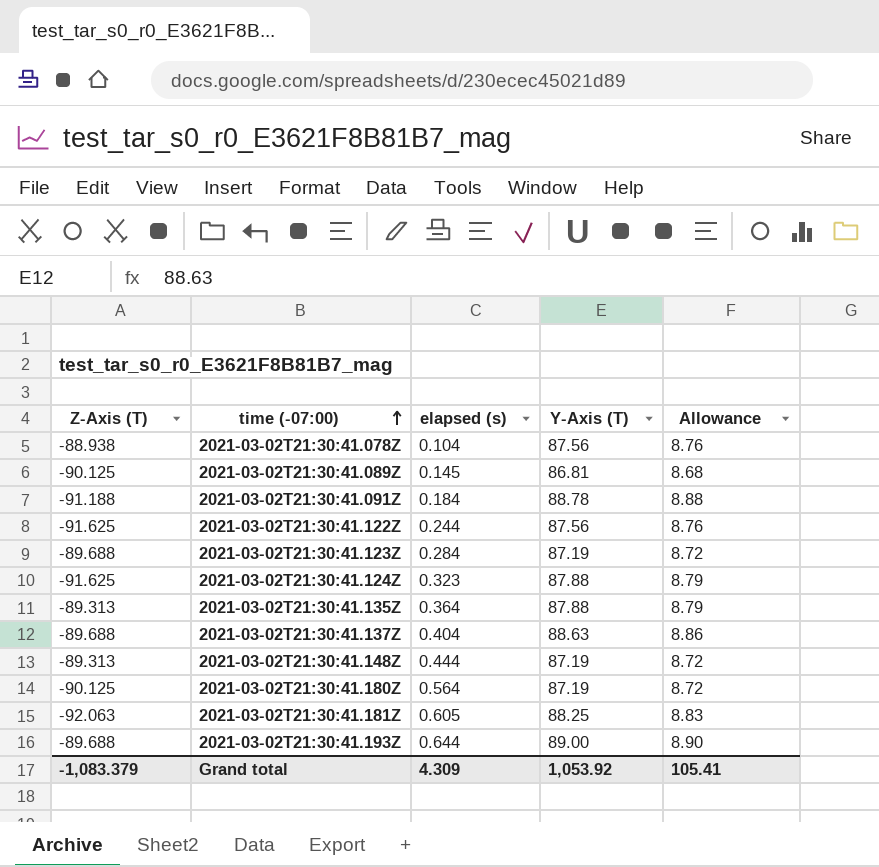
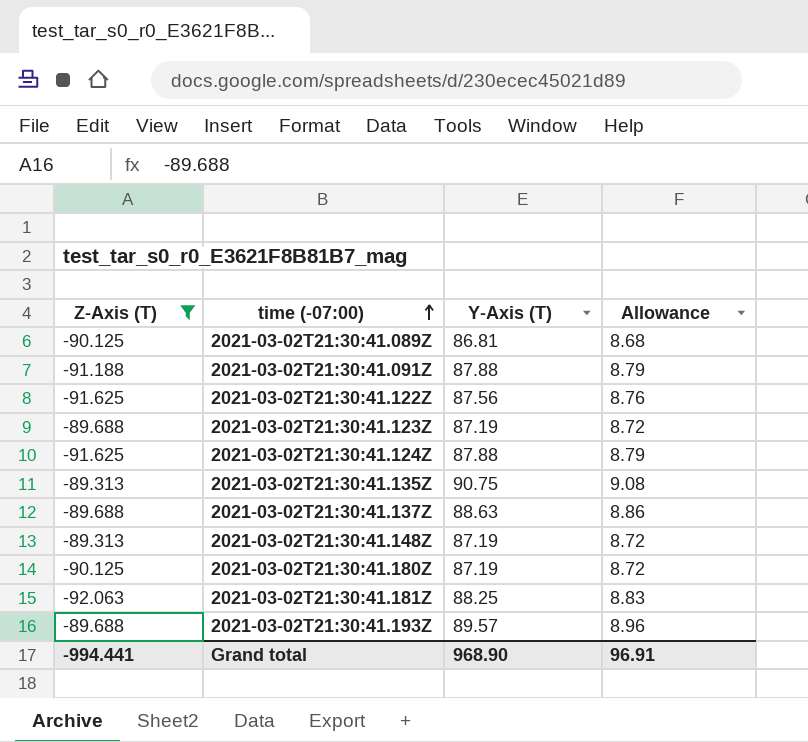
filter: none -> Z-Axis (T) != -88.938
column elapsed (s) | position: 3 -> none
2021-03-02T21:30:41.091Z | Y-Axis (T): 88.78 -> 87.88
2021-03-02T21:30:41.091Z | Allowance: 8.88 -> 8.79
2021-03-02T21:30:41.135Z | Y-Axis (T): 87.88 -> 90.75
2021-03-02T21:30:41.135Z | Allowance: 8.79 -> 9.08
2021-03-02T21:30:41.193Z | Y-Axis (T): 89.00 -> 89.57
2021-03-02T21:30:41.193Z | Allowance: 8.90 -> 8.96
Grand total | Z-Axis (T): -1,083.379 -> -994.441
Grand total | Y-Axis (T): 1,053.92 -> 968.90
Grand total | Allowance: 105.41 -> 96.91

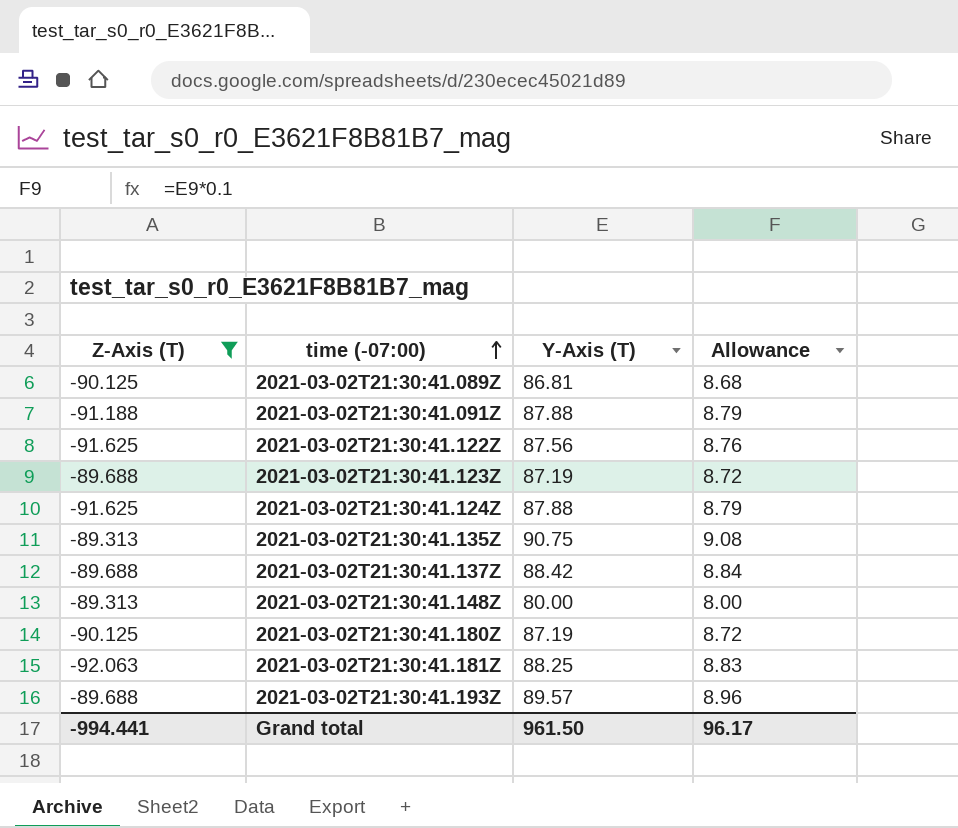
2021-03-02T21:30:41.137Z | Y-Axis (T): 88.63 -> 88.42
2021-03-02T21:30:41.137Z | Allowance: 8.86 -> 8.84
2021-03-02T21:30:41.148Z | Y-Axis (T): 87.19 -> 80.00
2021-03-02T21:30:41.148Z | Allowance: 8.72 -> 8.00
Grand total | Y-Axis (T): 968.90 -> 961.50
Grand total | Allowance: 96.91 -> 96.17

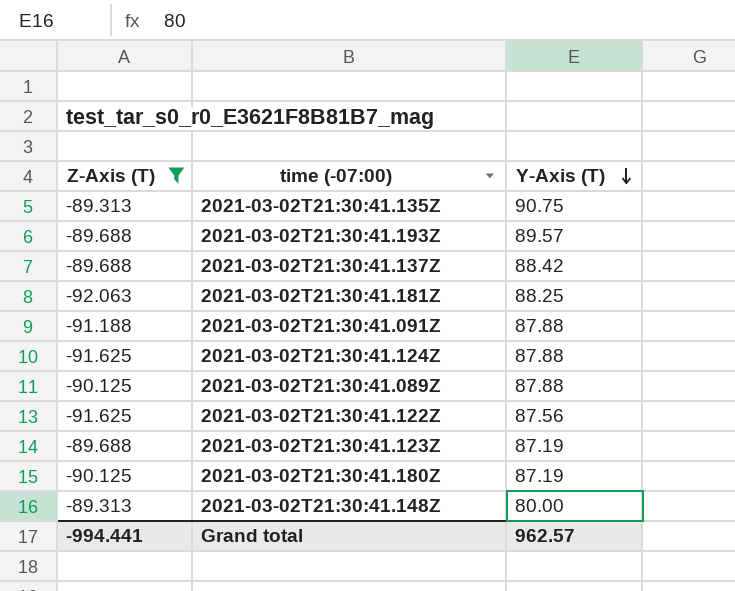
row order: time (-07:00) ascending -> Y-Axis (T) descending
column Allowance | formula: [Y-Axis (T)] * 0.1 -> none
2021-03-02T21:30:41.089Z | Y-Axis (T): 86.81 -> 87.88
Grand total | Y-Axis (T): 961.50 -> 962.57

